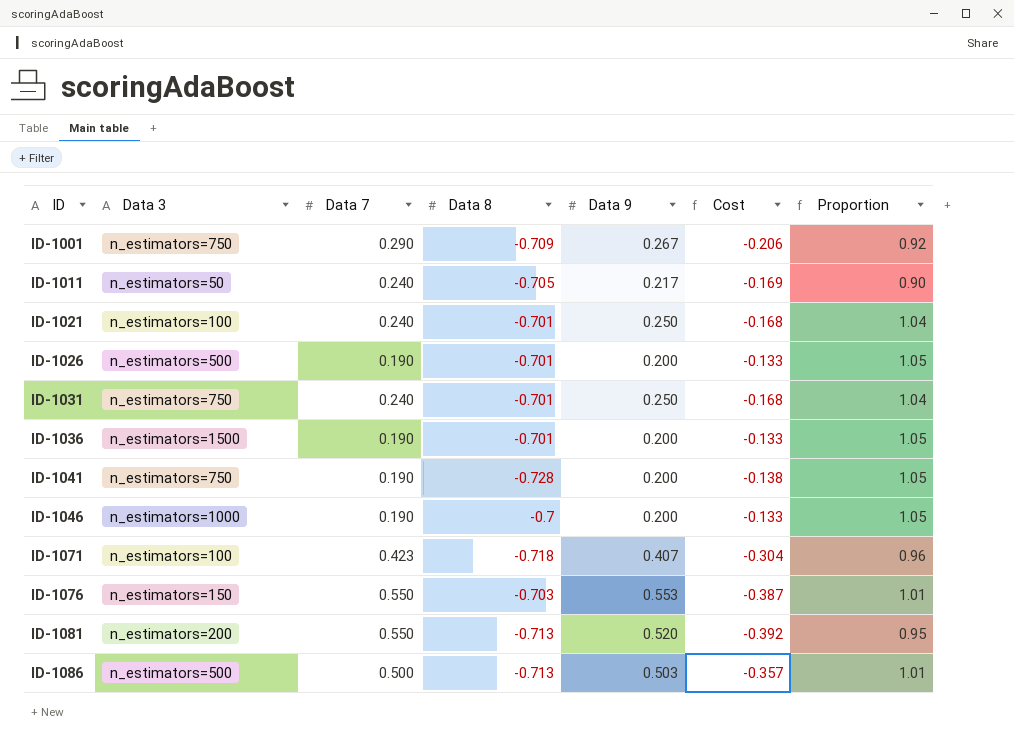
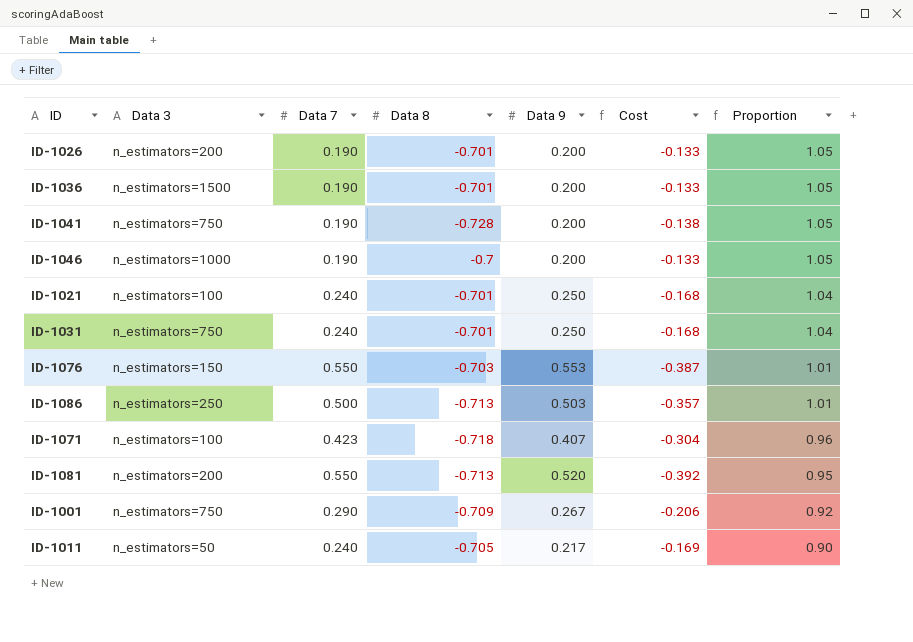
row order: ID ascending -> Proportion descending
ID-1026 | Data 3: n_estimators=500 -> n_estimators=200
ID-1086 | Data 3: n_estimators=500 -> n_estimators=250

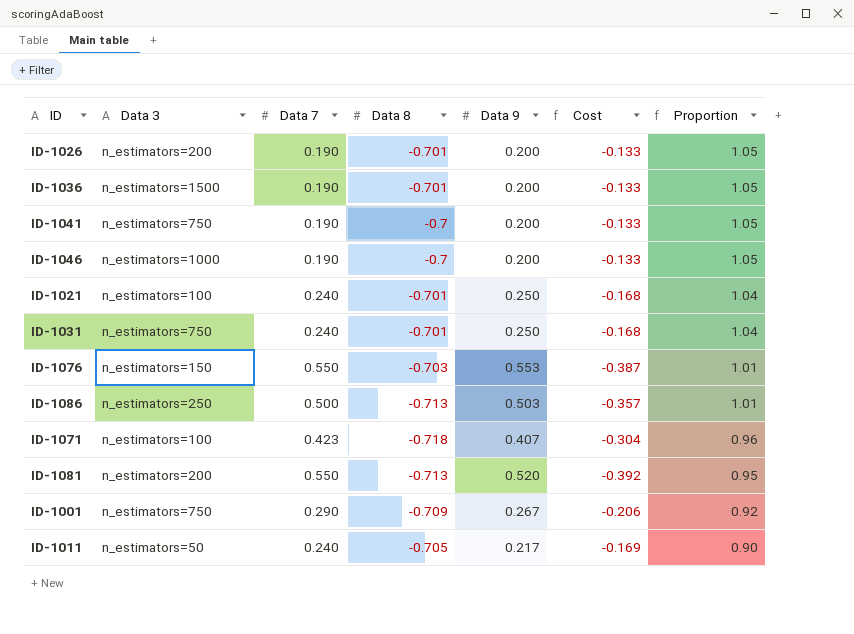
ID-1041 | Data 8: -0.728 -> -0.7
ID-1041 | Cost: -0.138 -> -0.133

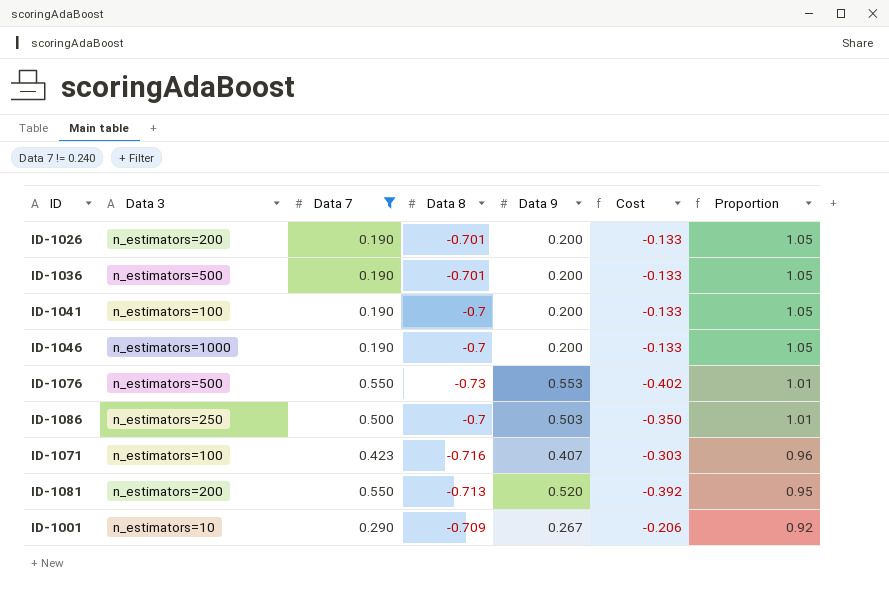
filter: none -> Data 7 != 0.240
ID-1036 | Data 3: n_estimators=1500 -> n_estimators=500
ID-1041 | Data 3: n_estimators=750 -> n_estimators=100
ID-1076 | Data 3: n_estimators=150 -> n_estimators=500
ID-1076 | Data 8: -0.703 -> -0.73
ID-1076 | Cost: -0.387 -> -0.402
ID-1086 | Data 8: -0.713 -> -0.7
ID-1086 | Cost: -0.357 -> -0.350
ID-1071 | Data 8: -0.718 -> -0.716
ID-1071 | Cost: -0.304 -> -0.303
ID-1001 | Data 3: n_estimators=750 -> n_estimators=10

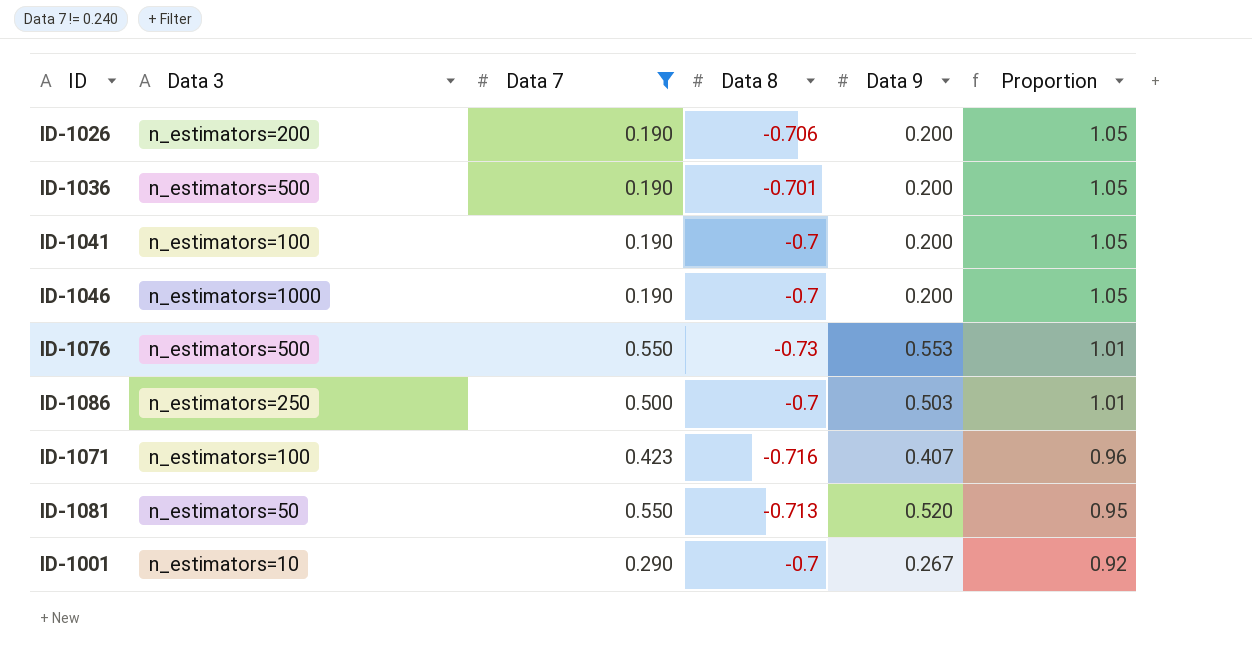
column Cost | formula: [Data 7] * [Data 8] -> none
ID-1026 | Data 8: -0.701 -> -0.706
ID-1081 | Data 3: n_estimators=200 -> n_estimators=50
ID-1001 | Data 8: -0.709 -> -0.7

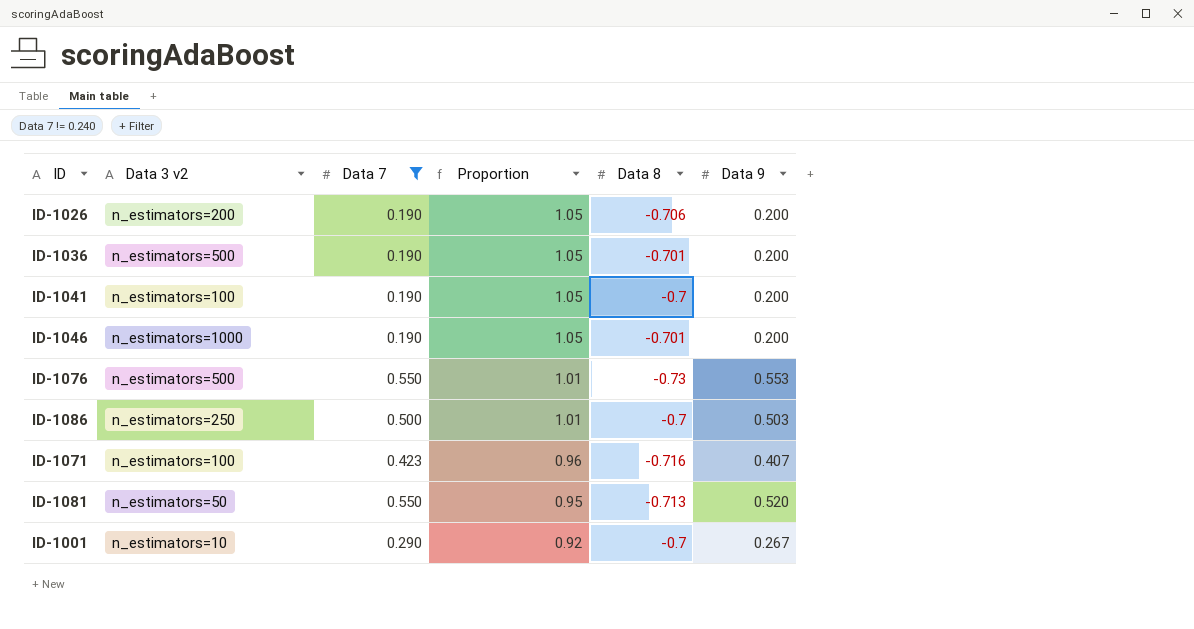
column name: Data 3 -> Data 3 v2
column Proportion | position: 6 -> 4
ID-1046 | Data 8: -0.7 -> -0.701

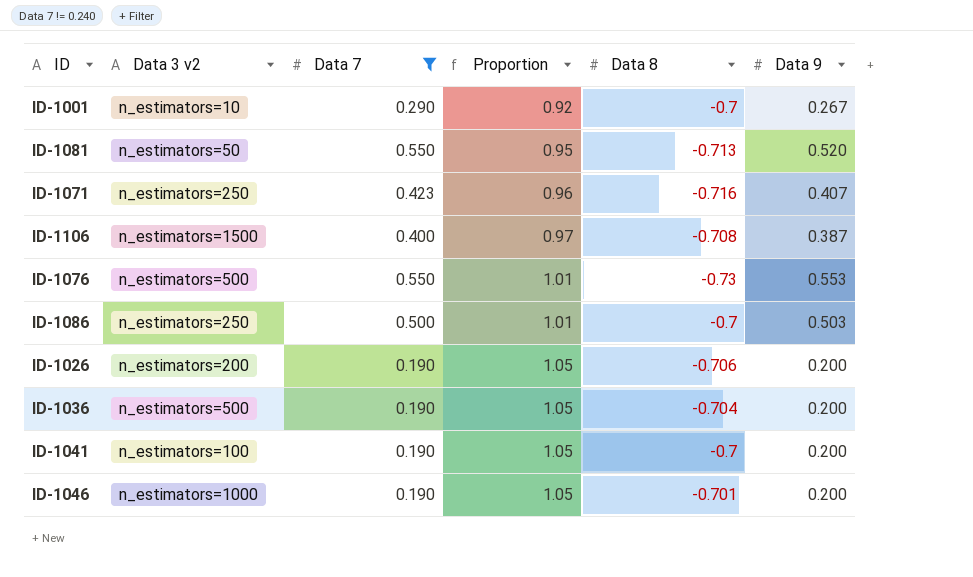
row order: Proportion descending -> Proportion ascending
ID-1071 | Data 3 v2: n_estimators=100 -> n_estimators=250
row ID-1106: none -> n_estimators=1500 | 0.400 | 0.97 | -0.708 | 0.387
ID-1036 | Data 8: -0.701 -> -0.704

